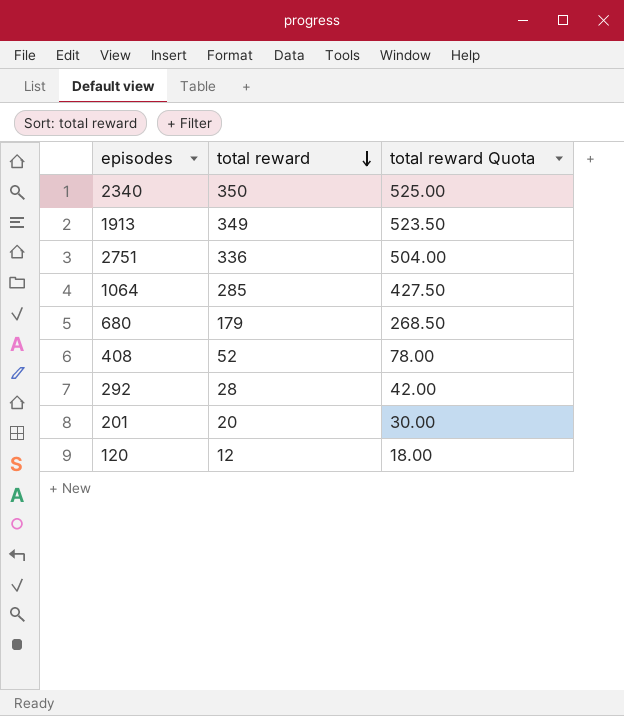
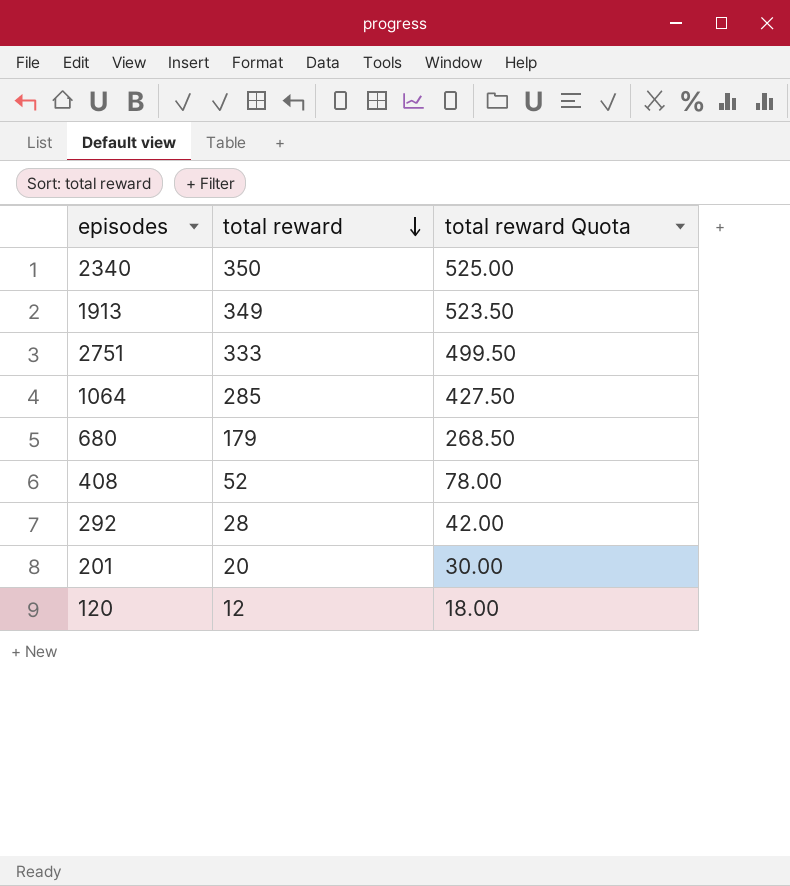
2751 | total reward: 336 -> 333
2751 | total reward Quota: 504.00 -> 499.50

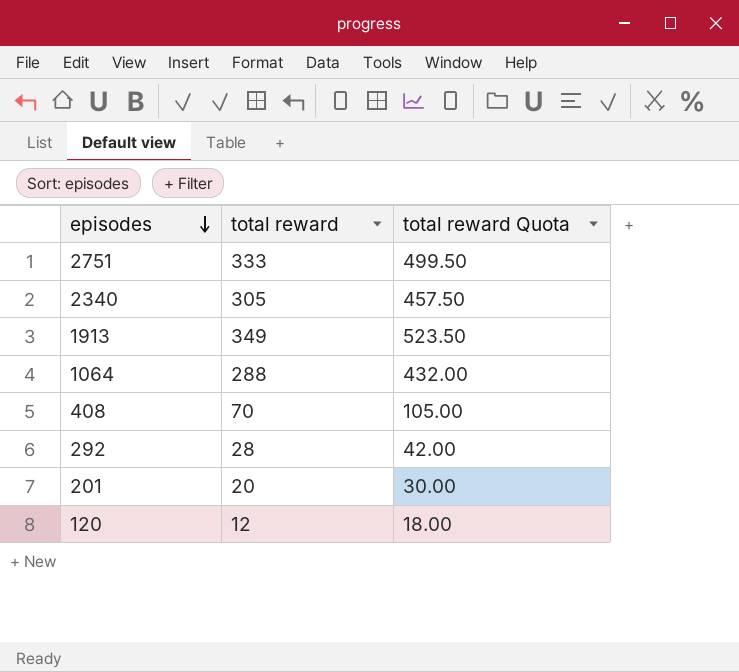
row order: total reward descending -> episodes descending
row 680: 179 | 268.50 -> none
2340 | total reward: 350 -> 305
2340 | total reward Quota: 525.00 -> 457.50
1064 | total reward: 285 -> 288
1064 | total reward Quota: 427.50 -> 432.00
408 | total reward: 52 -> 70
408 | total reward Quota: 78.00 -> 105.00

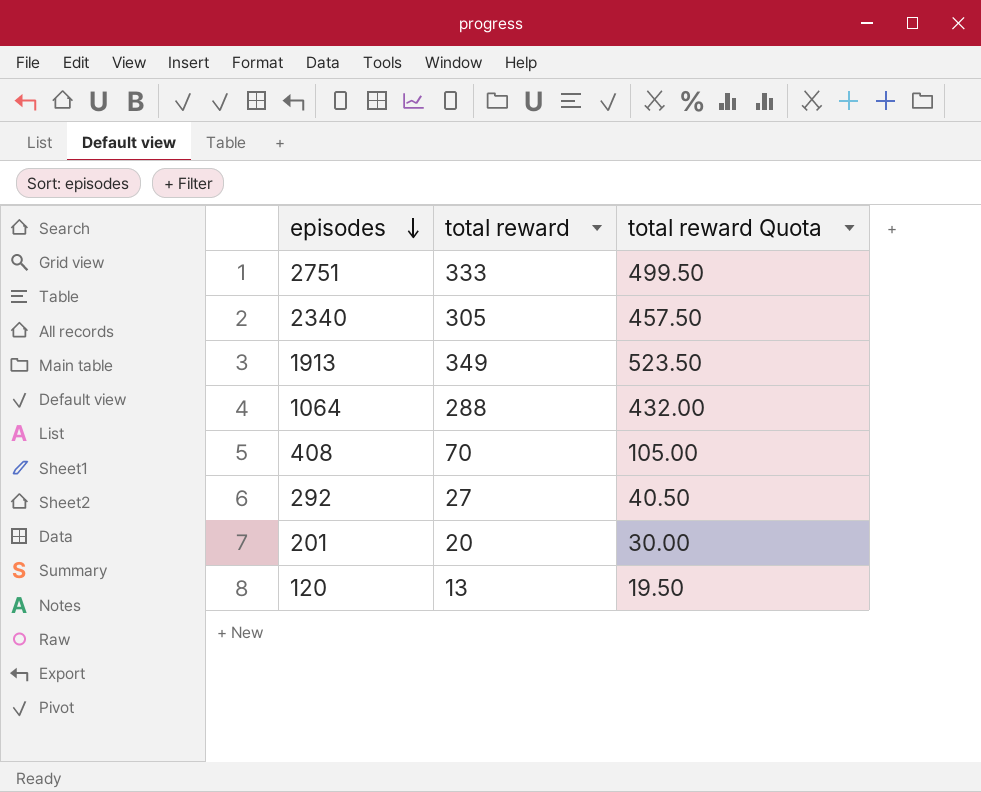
292 | total reward: 28 -> 27
292 | total reward Quota: 42.00 -> 40.50
120 | total reward: 12 -> 13
120 | total reward Quota: 18.00 -> 19.50

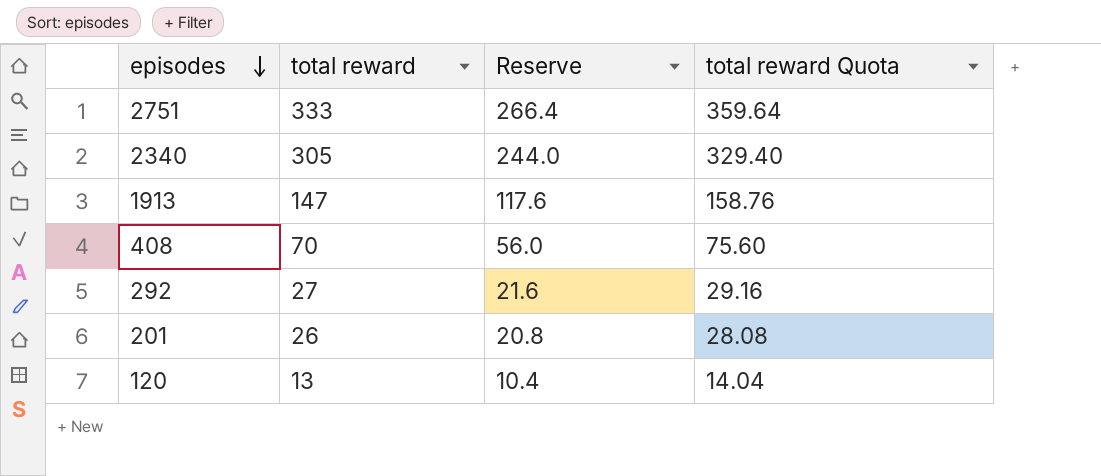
column Reserve | formula: none -> [total reward] * 0.8
column total reward Quota | formula: [total reward] * 1.5 -> [total reward] * 1.08
row 1064: 288 | 432.00 -> none
1913 | total reward: 349 -> 147
201 | total reward: 20 -> 26

